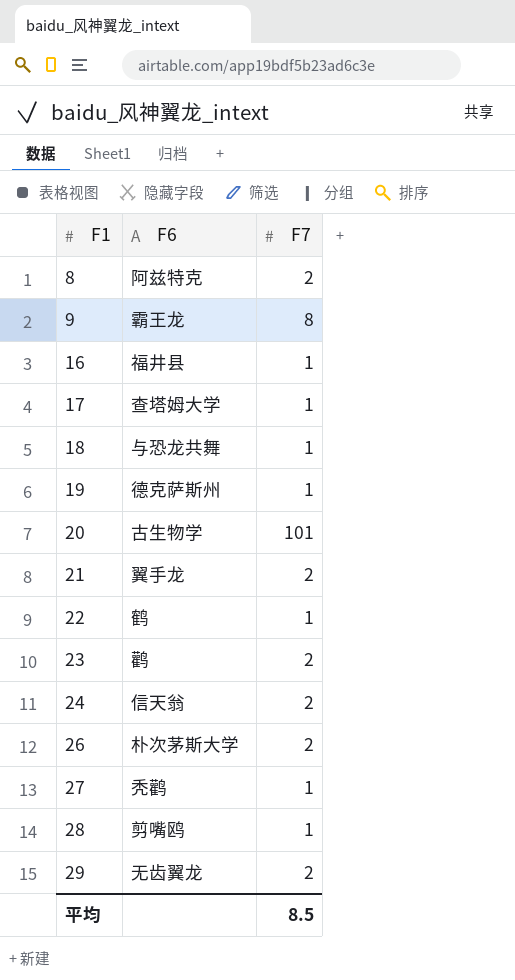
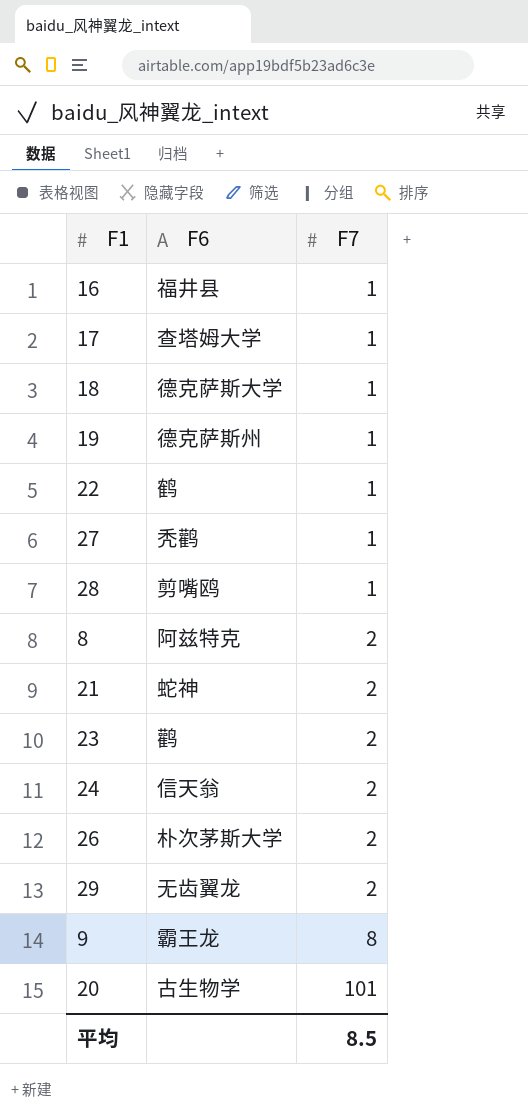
row order: F1 ascending -> F7 ascending
18 | F6: 与恐龙共舞 -> 德克萨斯大学
21 | F6: 翼手龙 -> 蛇神

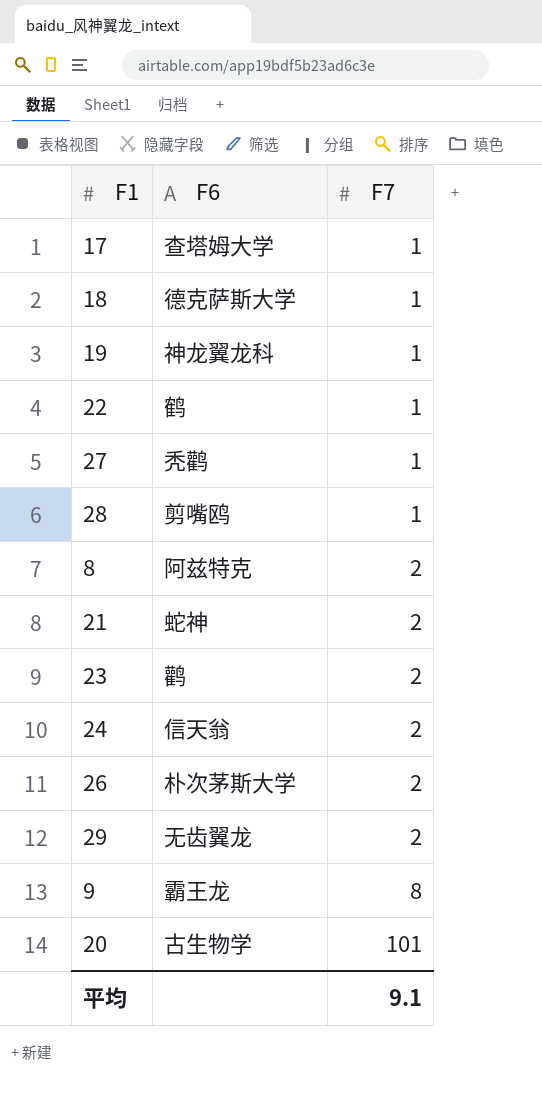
row 16: 福井县 | 1 -> none
19 | F6: 德克萨斯州 -> 神龙翼龙科
平均 | F7: 8.5 -> 9.1

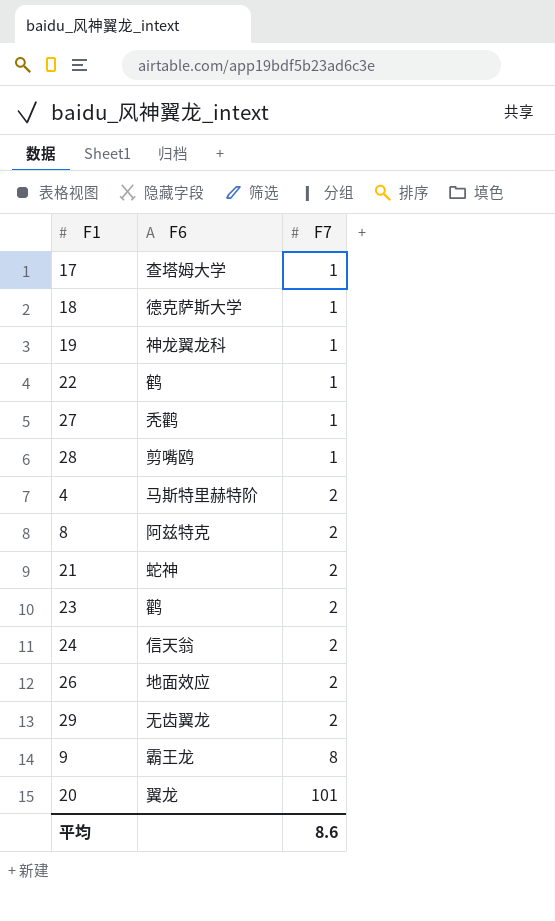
row 4: none -> 马斯特里赫特阶 | 2
26 | F6: 朴次茅斯大学 -> 地面效应
20 | F6: 古生物学 -> 翼龙
平均 | F7: 9.1 -> 8.6

